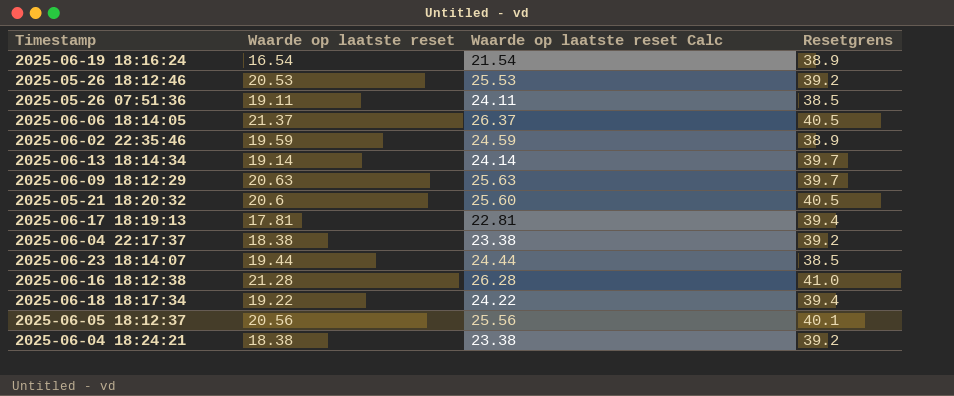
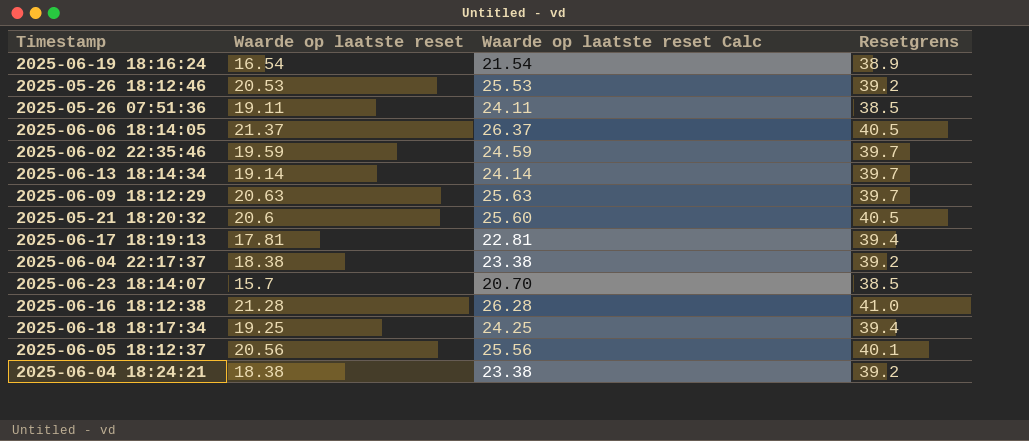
2025-06-02 22:35:46 | Resetgrens: 38.9 -> 39.7
2025-06-23 18:14:07 | Waarde op laatste reset: 19.44 -> 15.7
2025-06-23 18:14:07 | Waarde op laatste reset Calc: 24.44 -> 20.70
2025-06-18 18:17:34 | Waarde op laatste reset: 19.22 -> 19.25
2025-06-18 18:17:34 | Waarde op laatste reset Calc: 24.22 -> 24.25

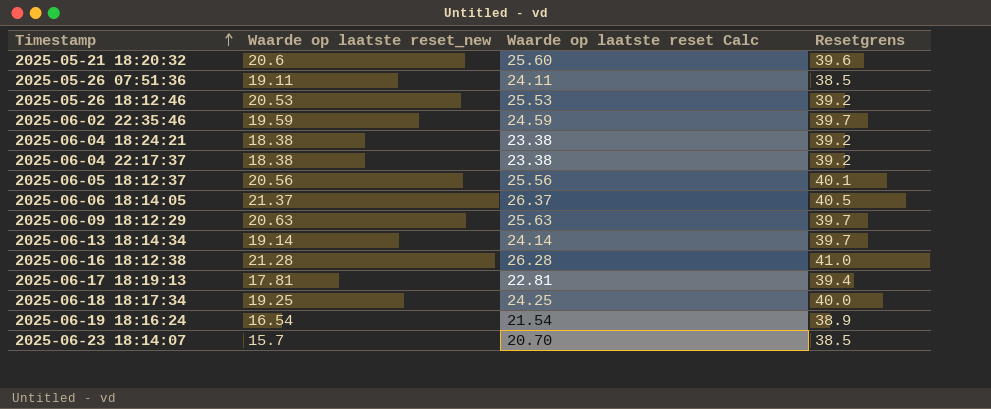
row order: none -> Timestamp ascending
column name: Waarde op laatste reset -> Waarde op laatste reset_new
2025-05-21 18:20:32 | Resetgrens: 40.5 -> 39.6
2025-06-18 18:17:34 | Resetgrens: 39.4 -> 40.0

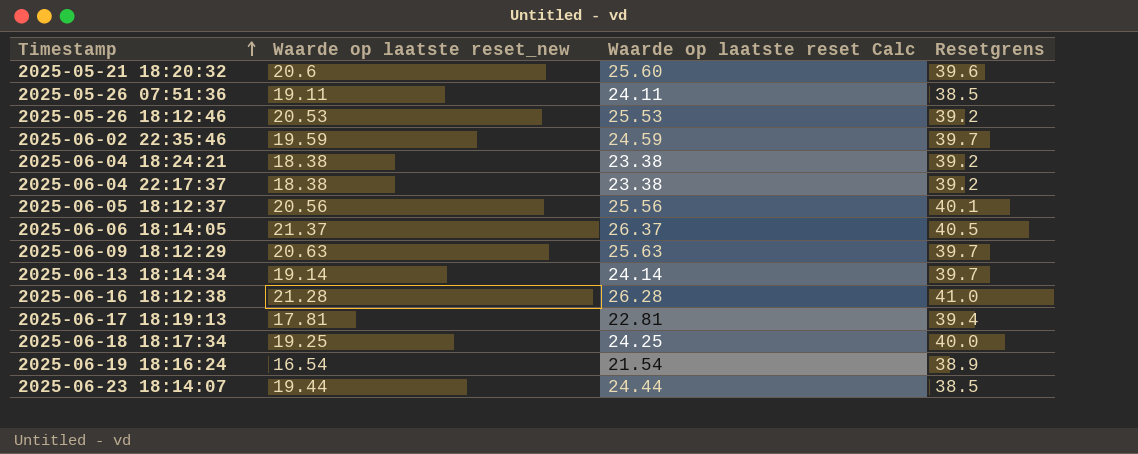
2025-06-23 18:14:07 | Waarde op laatste reset_new: 15.7 -> 19.44
2025-06-23 18:14:07 | Waarde op laatste reset Calc: 20.70 -> 24.44

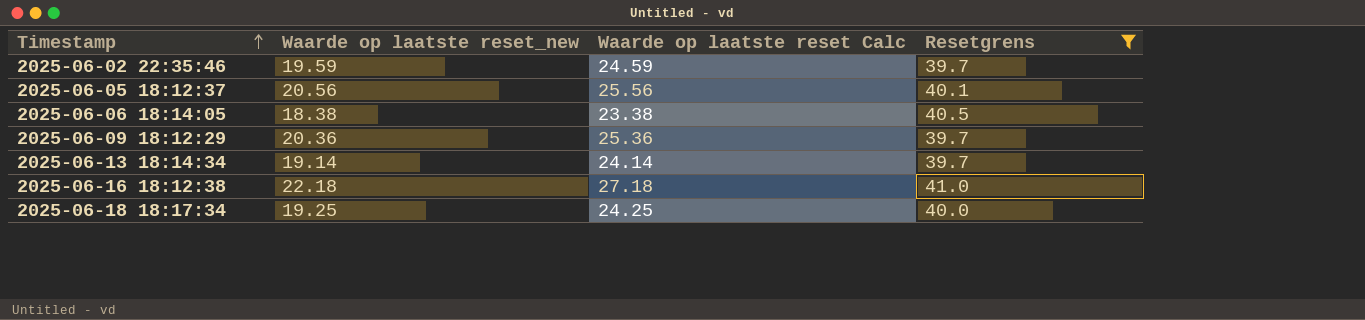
filter: none -> Resetgrens >= 39.7
2025-06-06 18:14:05 | Waarde op laatste reset_new: 21.37 -> 18.38
2025-06-06 18:14:05 | Waarde op laatste reset Calc: 26.37 -> 23.38
2025-06-09 18:12:29 | Waarde op laatste reset_new: 20.63 -> 20.36
2025-06-09 18:12:29 | Waarde op laatste reset Calc: 25.63 -> 25.36
2025-06-16 18:12:38 | Waarde op laatste reset_new: 21.28 -> 22.18
2025-06-16 18:12:38 | Waarde op laatste reset Calc: 26.28 -> 27.18

